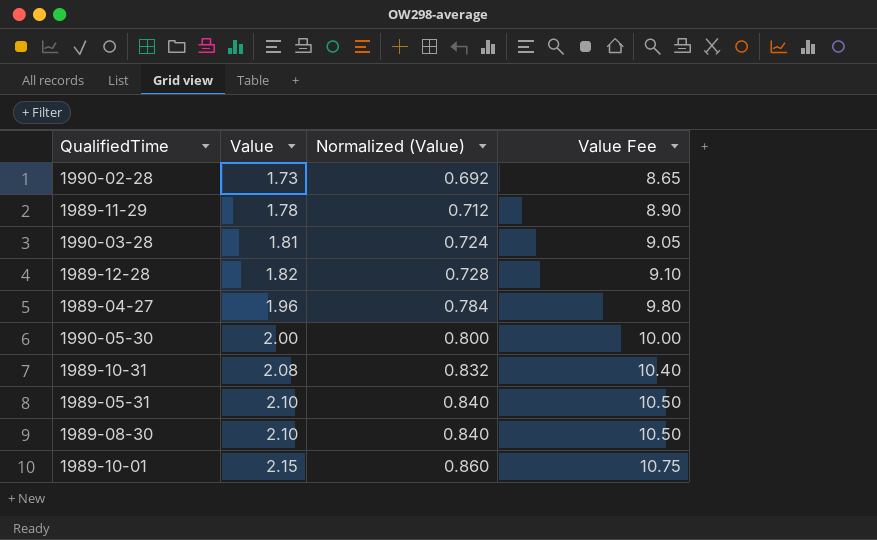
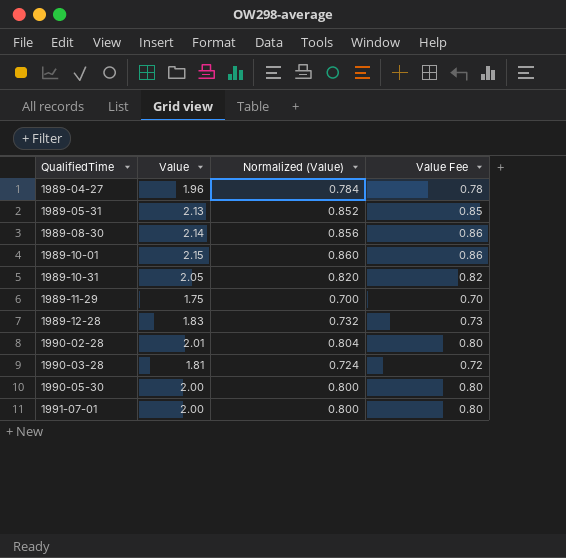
row order: Value ascending -> QualifiedTime ascending
column Value Fee | formula: [Value] * 5 -> [Value] * 0.4
1989-05-31 | Value: 2.10 -> 2.13
1989-05-31 | Normalized (Value): 0.840 -> 0.852
1989-08-30 | Value: 2.10 -> 2.14
1989-08-30 | Normalized (Value): 0.840 -> 0.856
1989-10-31 | Value: 2.08 -> 2.05
1989-10-31 | Normalized (Value): 0.832 -> 0.820
1989-11-29 | Value: 1.78 -> 1.75
1989-11-29 | Normalized (Value): 0.712 -> 0.700
1989-12-28 | Value: 1.82 -> 1.83
1989-12-28 | Normalized (Value): 0.728 -> 0.732
1990-02-28 | Value: 1.73 -> 2.01
1990-02-28 | Normalized (Value): 0.692 -> 0.804
row 1991-07-01: none -> 2.00 | 0.800 | 0.80

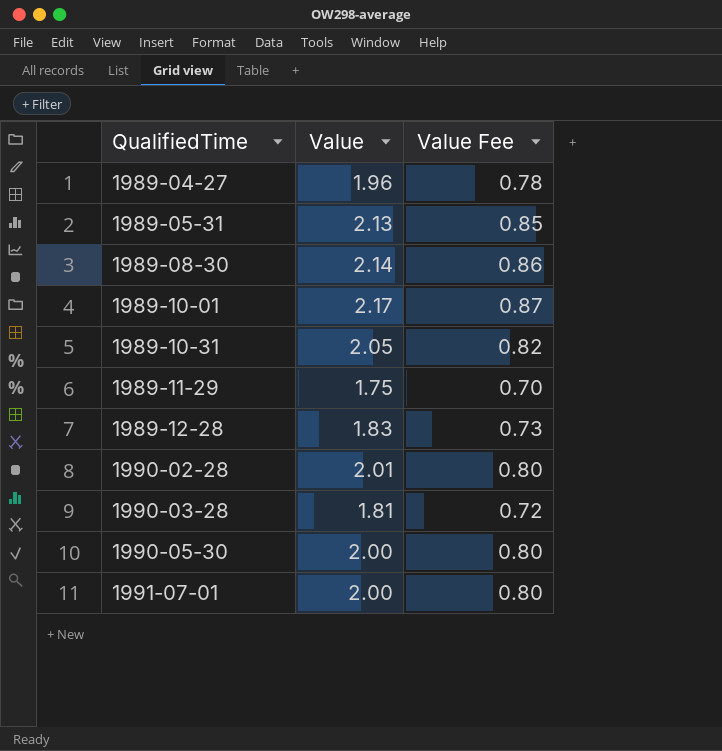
column Normalized (Value) | formula: [Value] * 0.4 -> none
1989-10-01 | Value: 2.15 -> 2.17
1989-10-01 | Value Fee: 0.86 -> 0.87

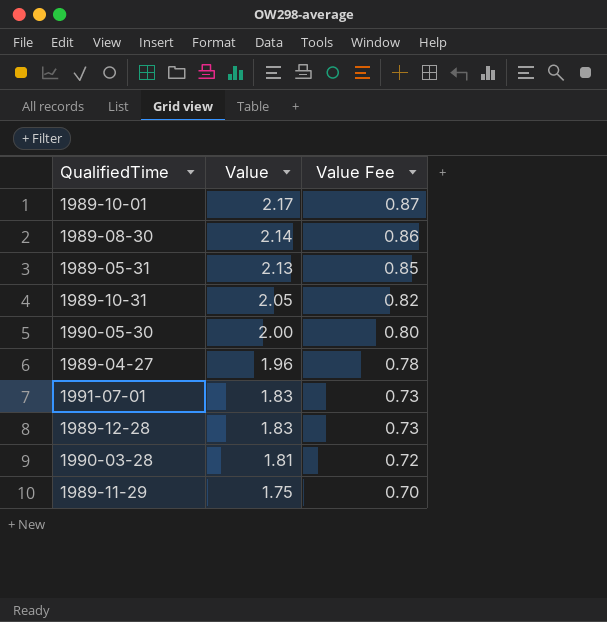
row order: QualifiedTime ascending -> Value descending
row 1990-02-28: 2.01 | 0.80 -> none
1991-07-01 | Value: 2.00 -> 1.83
1991-07-01 | Value Fee: 0.80 -> 0.73

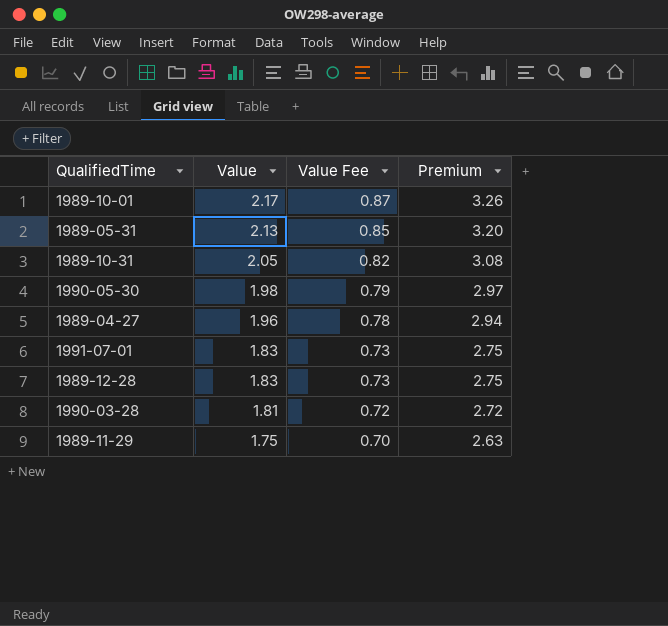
column Premium | formula: none -> [Value] * 1.5
row 1989-08-30: 2.14 | 0.86 -> none
1990-05-30 | Value: 2.00 -> 1.98
1990-05-30 | Value Fee: 0.80 -> 0.79

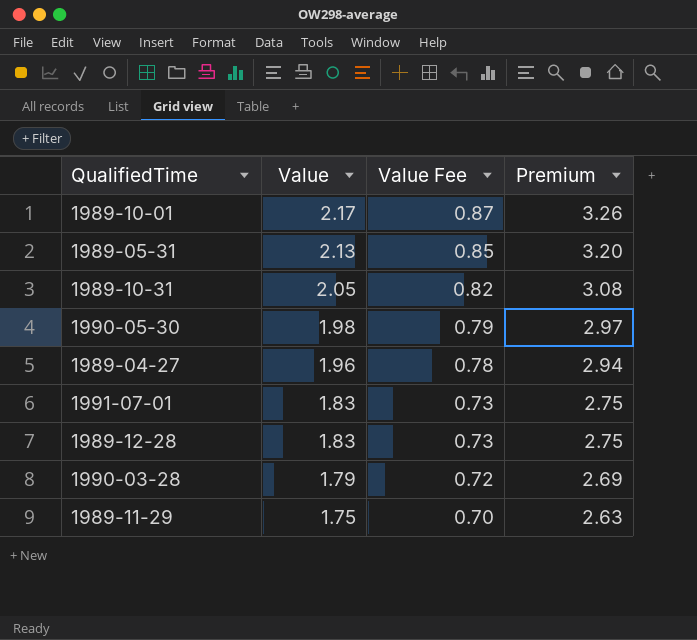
1990-03-28 | Value: 1.81 -> 1.79
1990-03-28 | Premium: 2.72 -> 2.69

